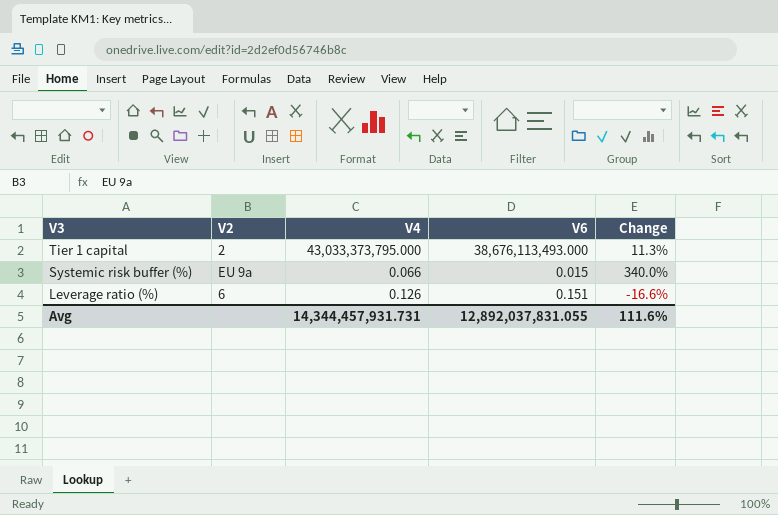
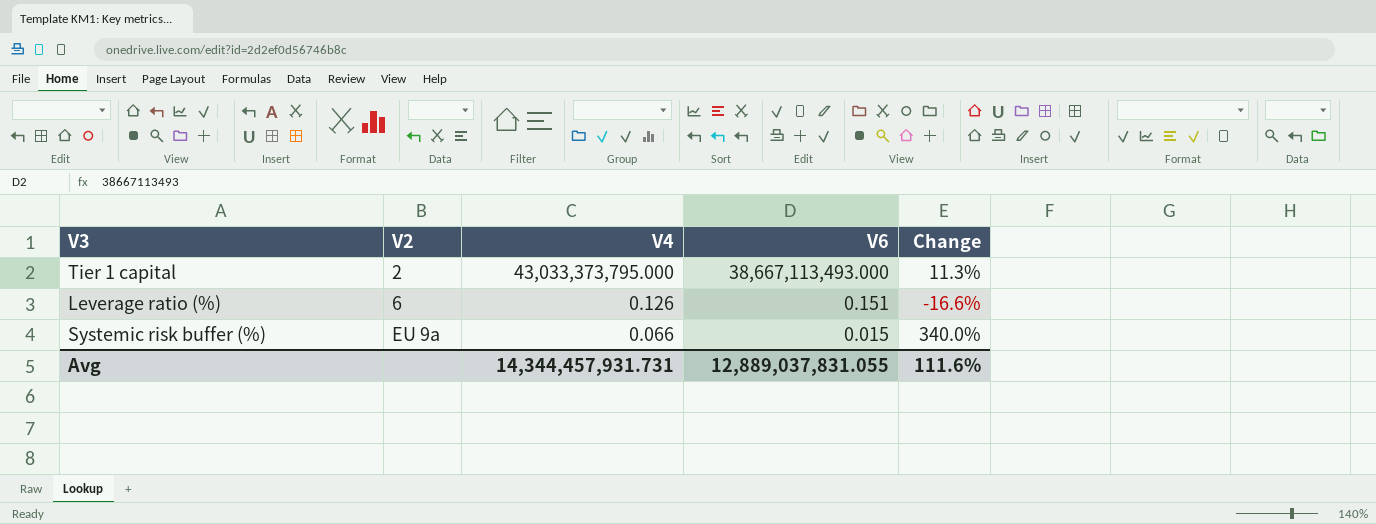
row order: V3 descending -> V2 ascending
Tier 1 capital | V6: 38,676,113,493.000 -> 38,667,113,493.000
Avg | V6: 12,892,037,831.055 -> 12,889,037,831.055

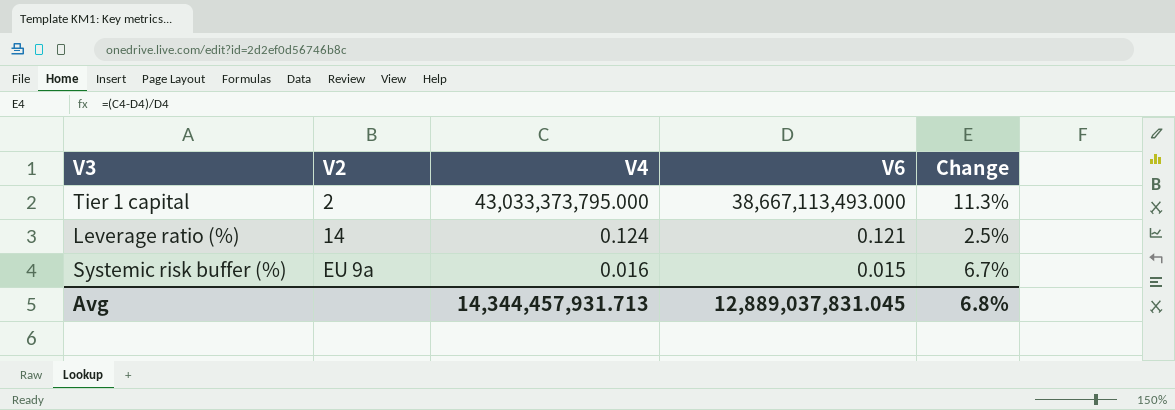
Leverage ratio (%) | V2: 6 -> 14
Leverage ratio (%) | V4: 0.126 -> 0.124
Leverage ratio (%) | V6: 0.151 -> 0.121
Leverage ratio (%) | Change: -16.6% -> 2.5%
Systemic risk buffer (%) | V4: 0.066 -> 0.016
Systemic risk buffer (%) | Change: 340.0% -> 6.7%
Avg | V4: 14,344,457,931.731 -> 14,344,457,931.713
Avg | V6: 12,889,037,831.055 -> 12,889,037,831.045
Avg | Change: 111.6% -> 6.8%

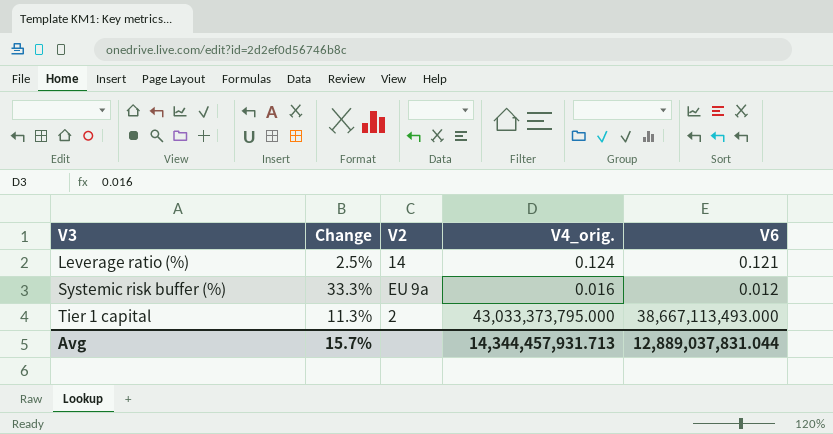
row order: V2 ascending -> V3 ascending
column Change | position: 5 -> 2
column name: V4 -> V4_orig.
Systemic risk buffer (%) | Change: 6.7% -> 33.3%
Systemic risk buffer (%) | V6: 0.015 -> 0.012
Avg | Change: 6.8% -> 15.7%
Avg | V6: 12,889,037,831.045 -> 12,889,037,831.044

